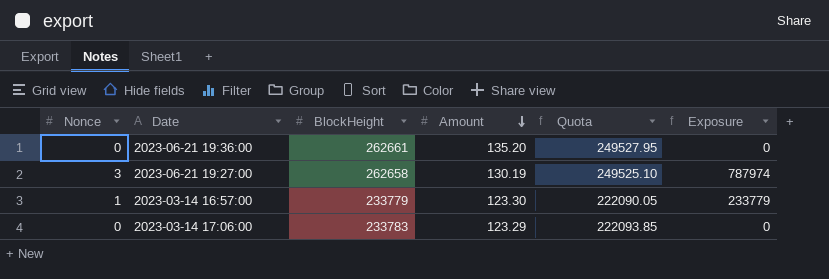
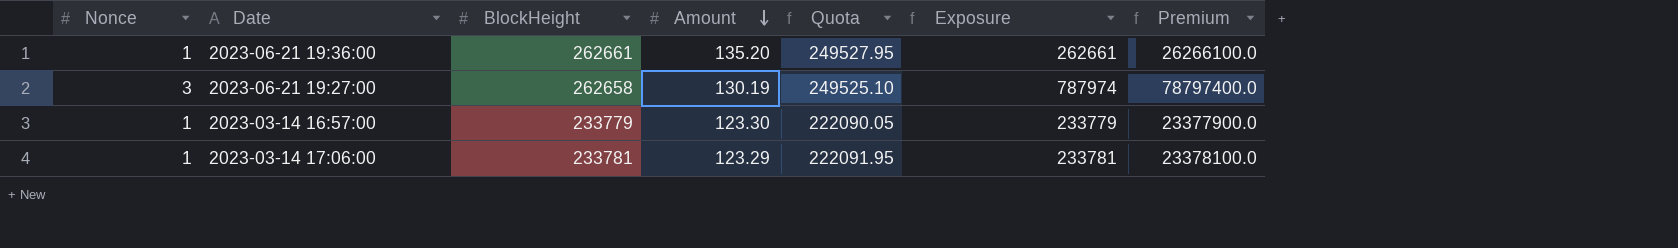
column Premium | formula: none -> [Exposure] * 100
2023-06-21 19:36:00 | Nonce: 0 -> 1
2023-06-21 19:36:00 | Exposure: 0 -> 262661
2023-03-14 17:06:00 | Nonce: 0 -> 1
2023-03-14 17:06:00 | BlockHeight: 233783 -> 233781
2023-03-14 17:06:00 | Quota: 222093.85 -> 222091.95
2023-03-14 17:06:00 | Exposure: 0 -> 233781

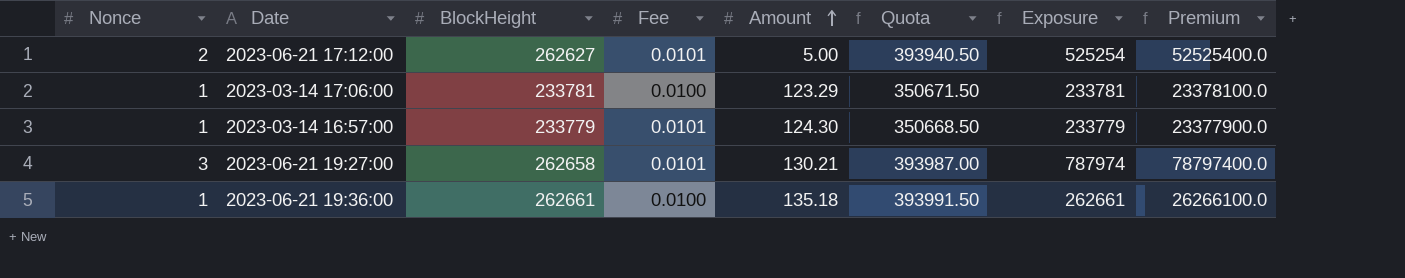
row order: Amount descending -> Amount ascending
column Fee | position: none -> 4
column Quota | formula: [BlockHeight] * 0.95 -> [BlockHeight] * 1.5
row 2023-06-21 17:12:00: none -> 2 | 262627 | 0.0101 | 5.00 | 393940.50 | 525254 | 52525400.0
2023-03-14 16:57:00 | Amount: 123.30 -> 124.30
2023-06-21 19:27:00 | Amount: 130.19 -> 130.21
2023-06-21 19:36:00 | Amount: 135.20 -> 135.18

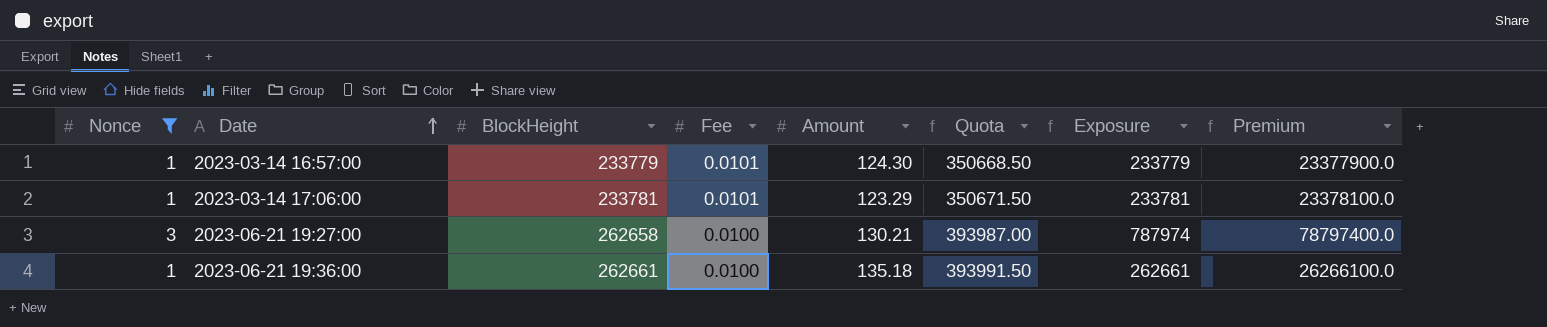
filter: none -> Nonce != 2
row order: Amount ascending -> Date ascending
2023-03-14 17:06:00 | Fee: 0.0100 -> 0.0101
2023-06-21 19:27:00 | Fee: 0.0101 -> 0.0100

